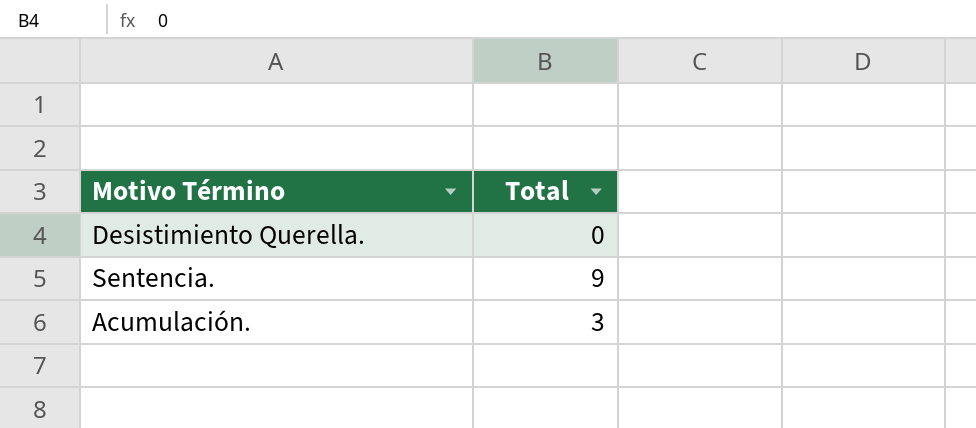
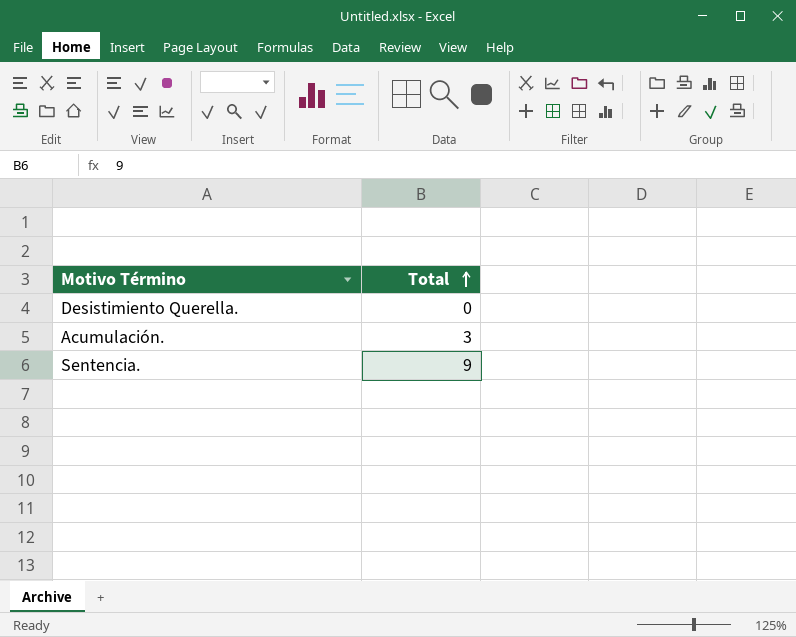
row order: none -> Total ascending

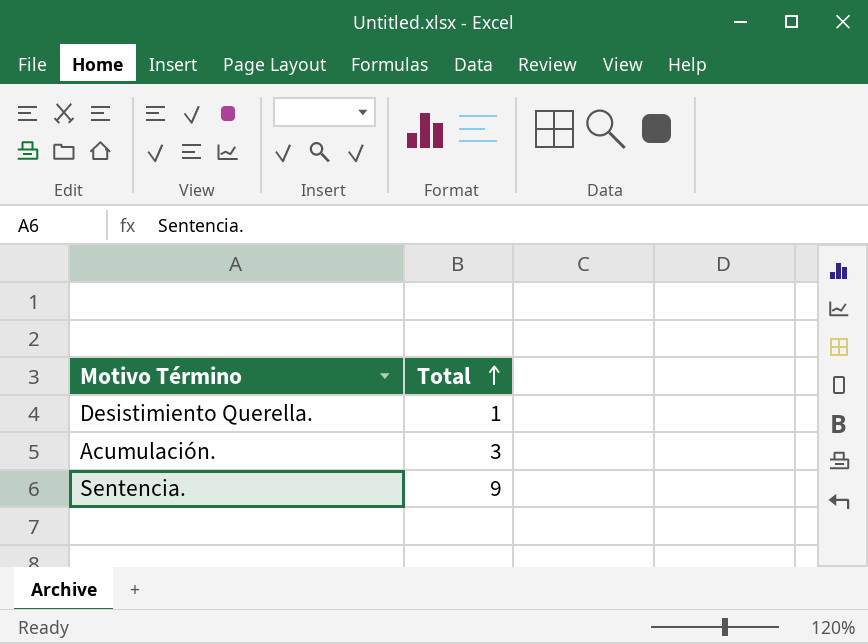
Desistimiento Querella. | Total: 0 -> 1

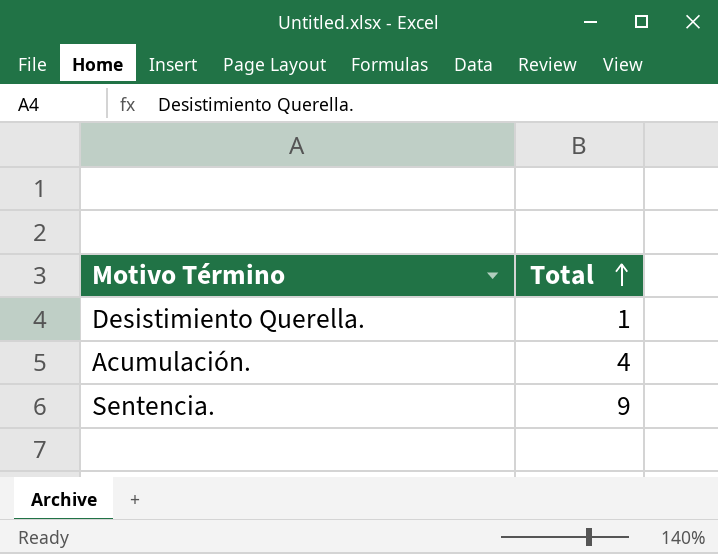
Acumulación. | Total: 3 -> 4

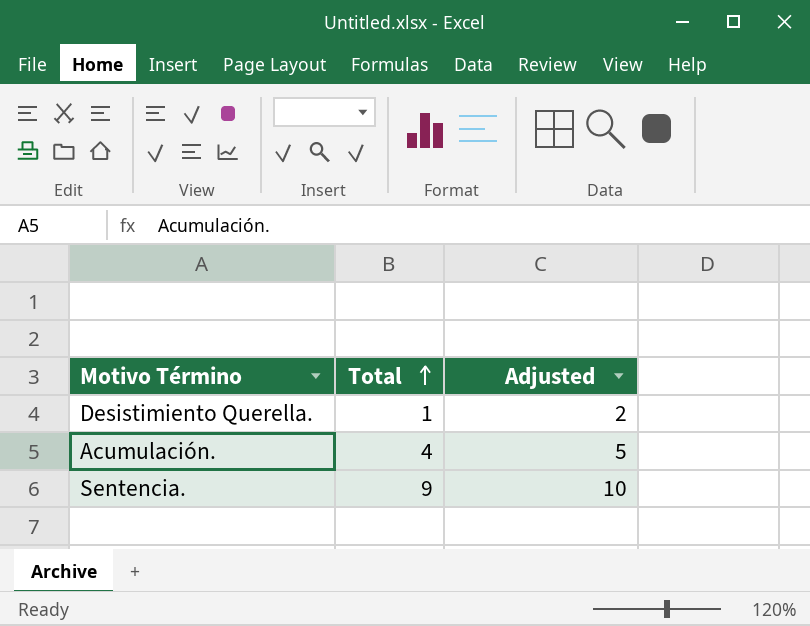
column Adjusted | formula: none -> [Total] + 1

